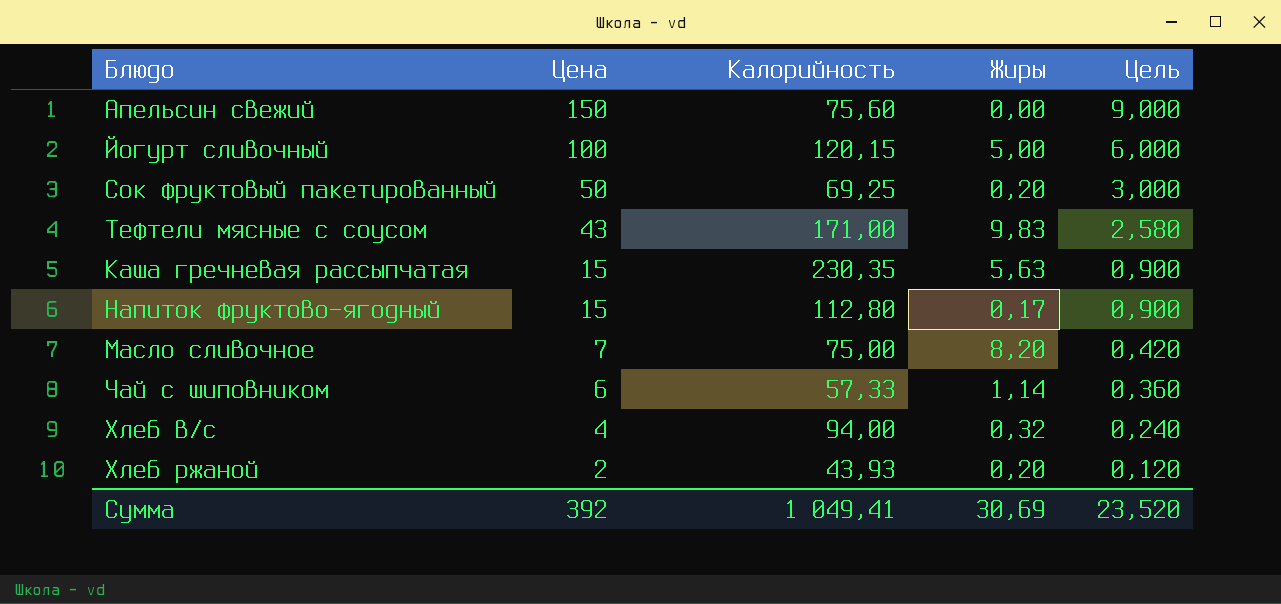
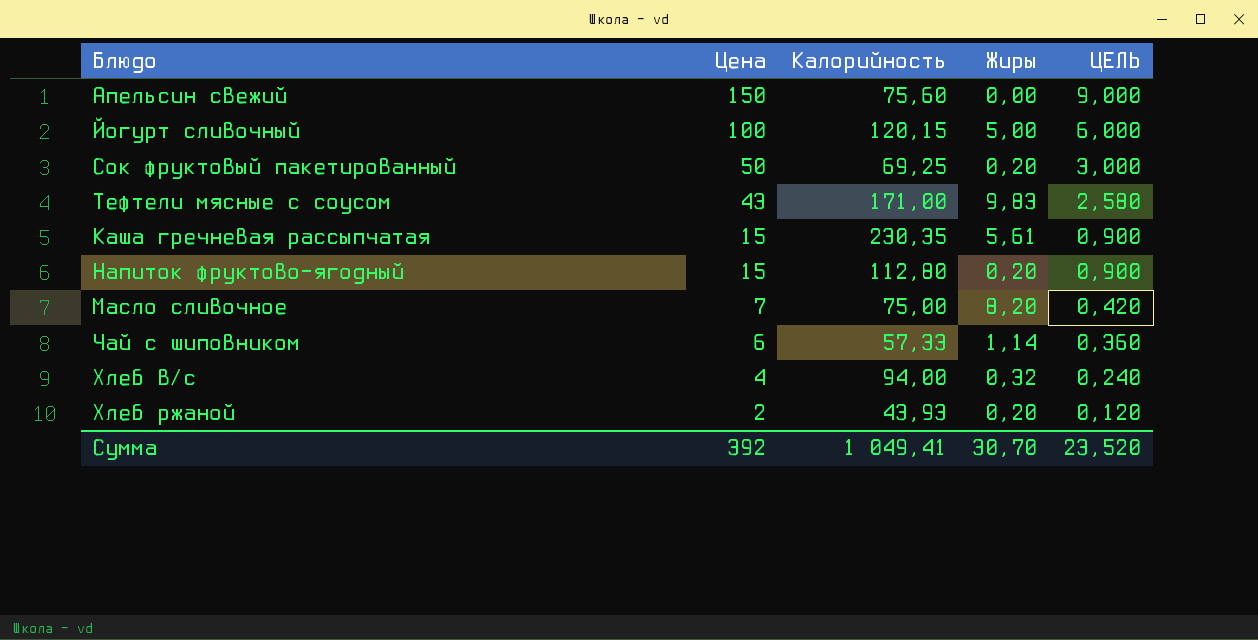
column name: Цель -> ЦЕЛЬ
Каша гречневая рассыпчатая | Жиры: 5,63 -> 5,61
Напиток фруктово-ягодный | Жиры: 0,17 -> 0,20
Сумма | Жиры: 30,69 -> 30,70

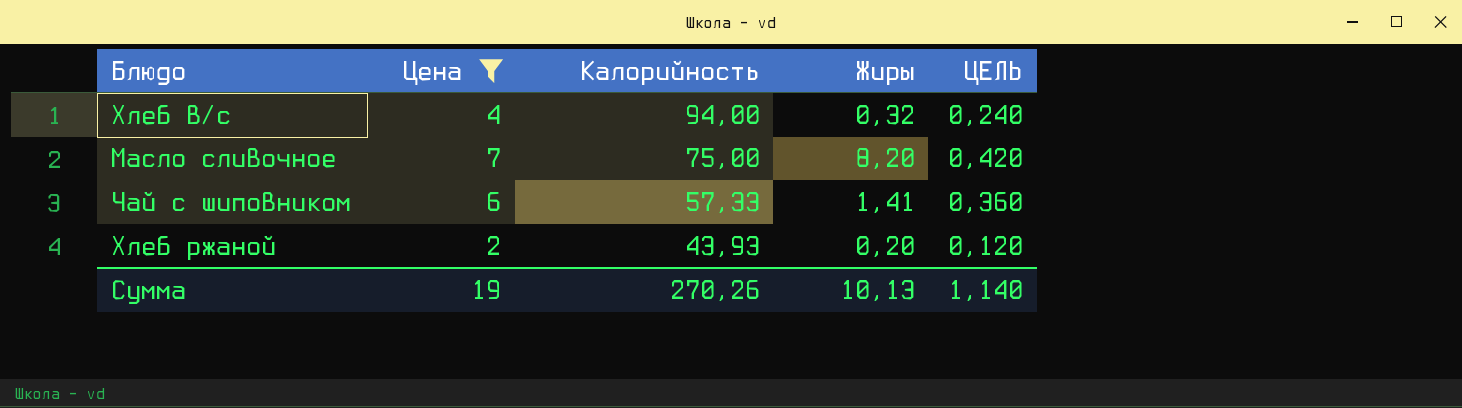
filter: none -> Цена <= 7
row order: Цена descending -> Калорийность descending
Чай с шиповником | Жиры: 1,14 -> 1,41
Сумма | Цена: 392 -> 19
Сумма | Калорийность: 1 049,41 -> 270,26
Сумма | Жиры: 30,70 -> 10,13
Сумма | ЦЕЛЬ: 23,520 -> 1,140

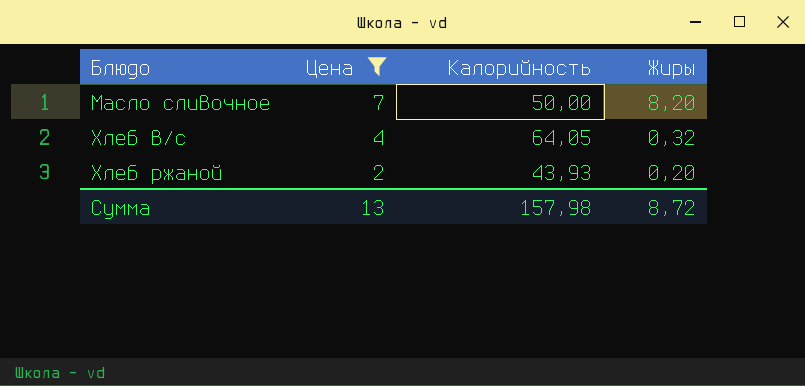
row order: Калорийность descending -> Блюдо ascending
column ЦЕЛЬ | formula: [Цена] * 0,06 -> none
row Чай с шиповником: 6 | 57,33 | 1,41 | 0,360 -> none
Масло сливочное | Калорийность: 75,00 -> 50,00
Хлеб в/с | Калорийность: 94,00 -> 64,05
Сумма | Цена: 19 -> 13
Сумма | Калорийность: 270,26 -> 157,98
Сумма | Жиры: 10,13 -> 8,72

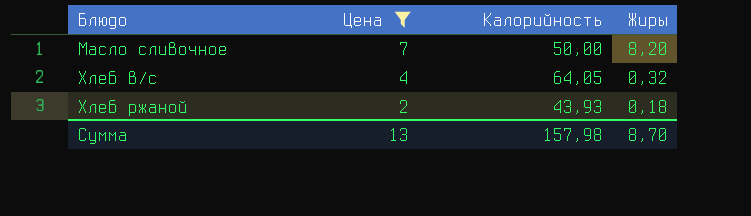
Хлеб ржаной | Жиры: 0,20 -> 0,18
Сумма | Жиры: 8,72 -> 8,70

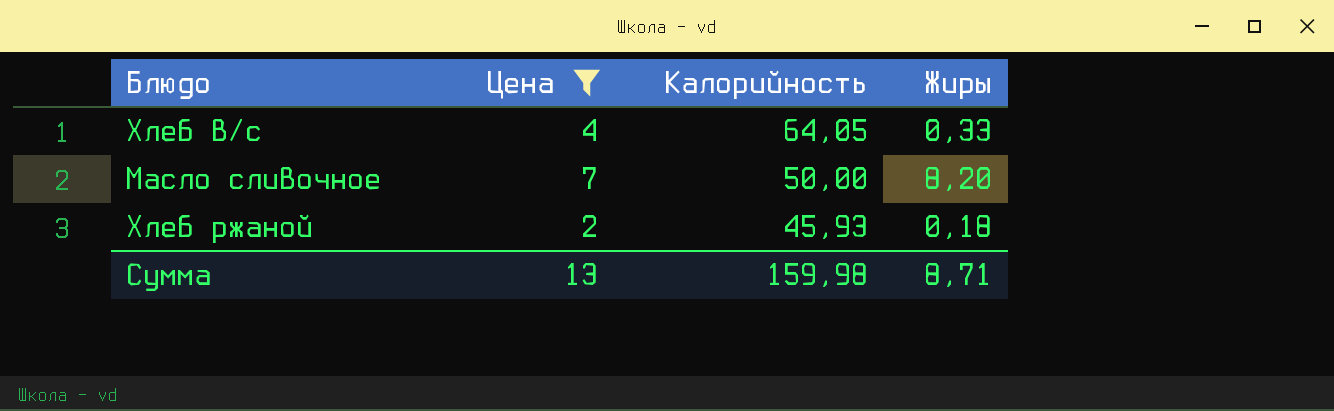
row order: Блюдо ascending -> Калорийность descending
Хлеб в/с | Жиры: 0,32 -> 0,33
Хлеб ржаной | Калорийность: 43,93 -> 45,93
Сумма | Калорийность: 157,98 -> 159,98
Сумма | Жиры: 8,70 -> 8,71

